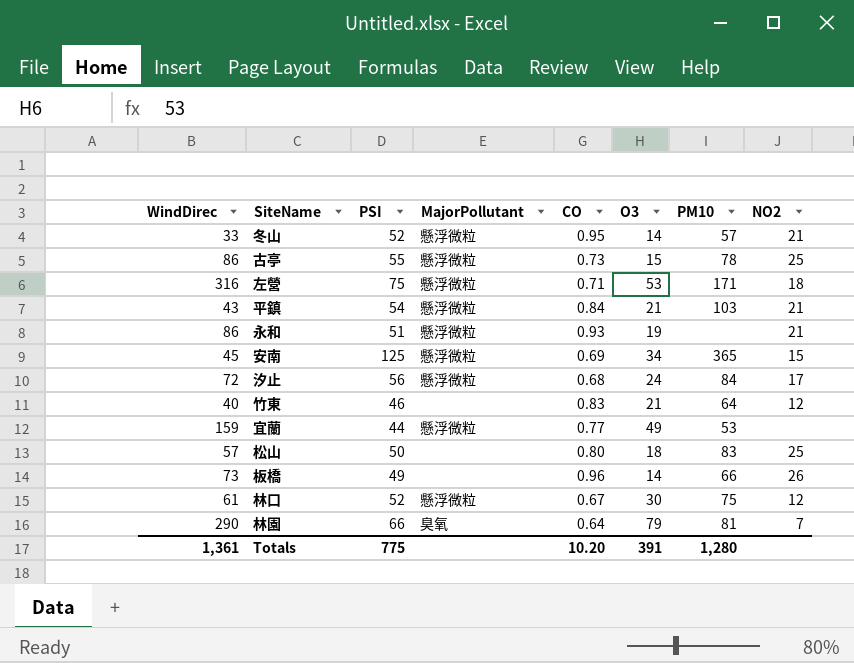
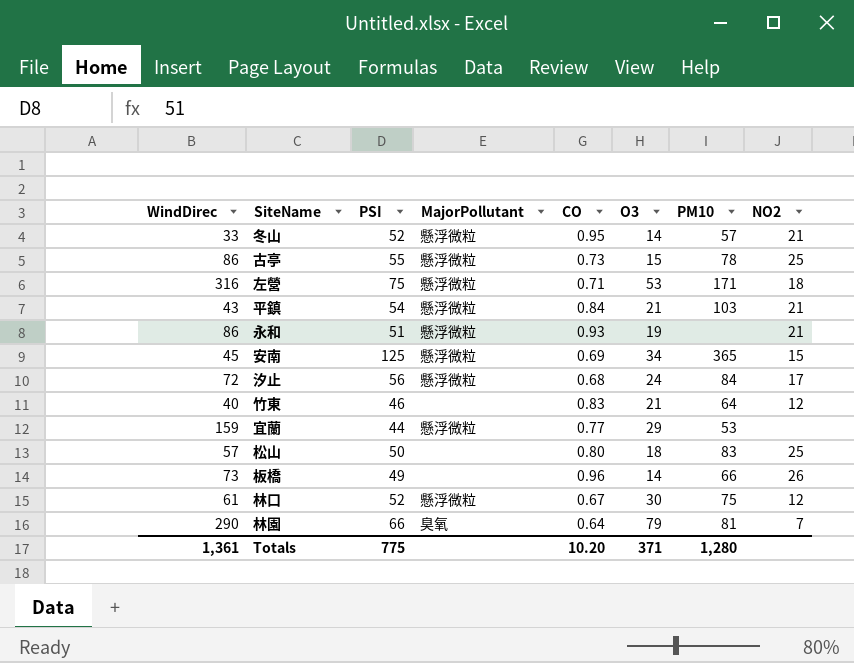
宜蘭 | O3: 49 -> 29
Totals | O3: 391 -> 371

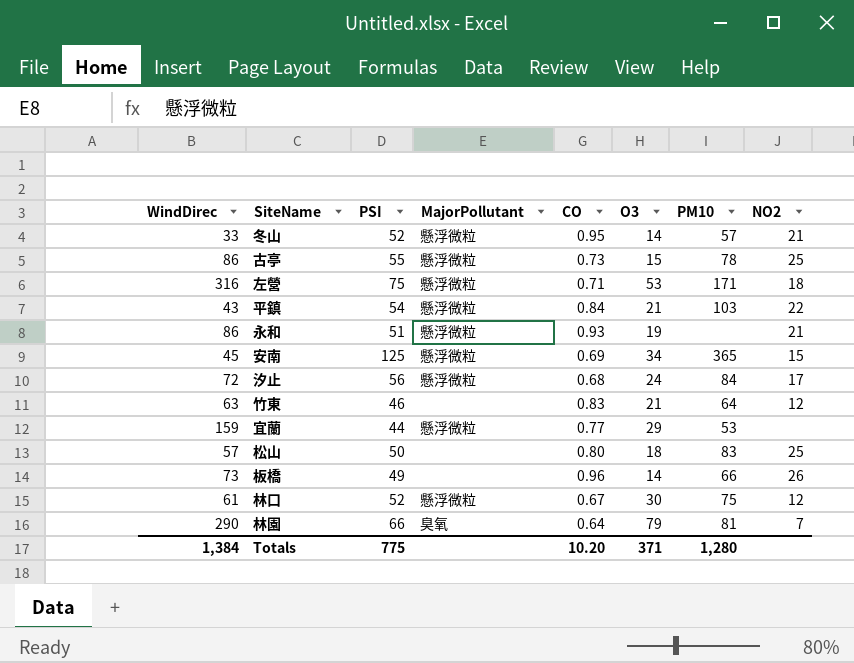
平鎮 | NO2: 21 -> 22
竹東 | WindDirec: 40 -> 63
Totals | WindDirec: 1,361 -> 1,384

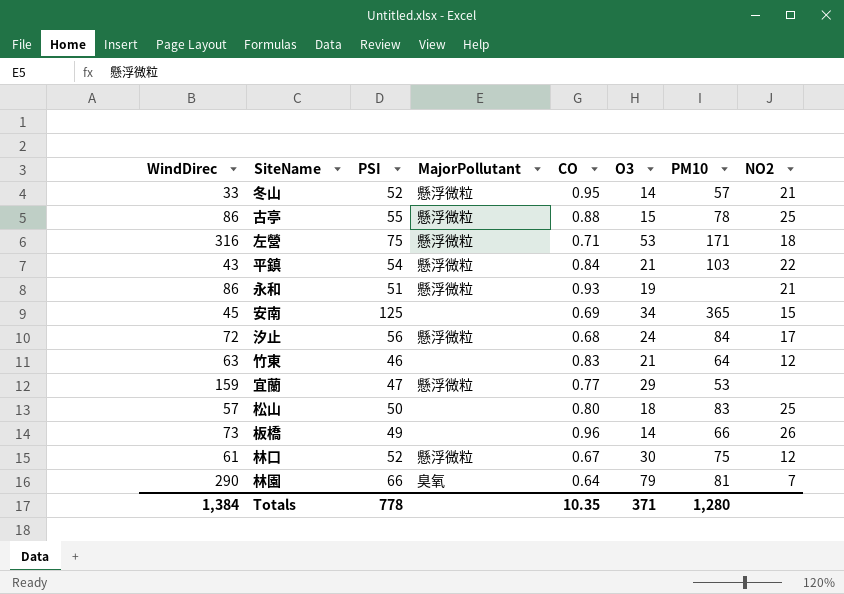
古亭 | CO: 0.73 -> 0.88
安南 | MajorPollutant: 懸浮微粒 -> none
宜蘭 | PSI: 44 -> 47
Totals | PSI: 775 -> 778
Totals | CO: 10.20 -> 10.35

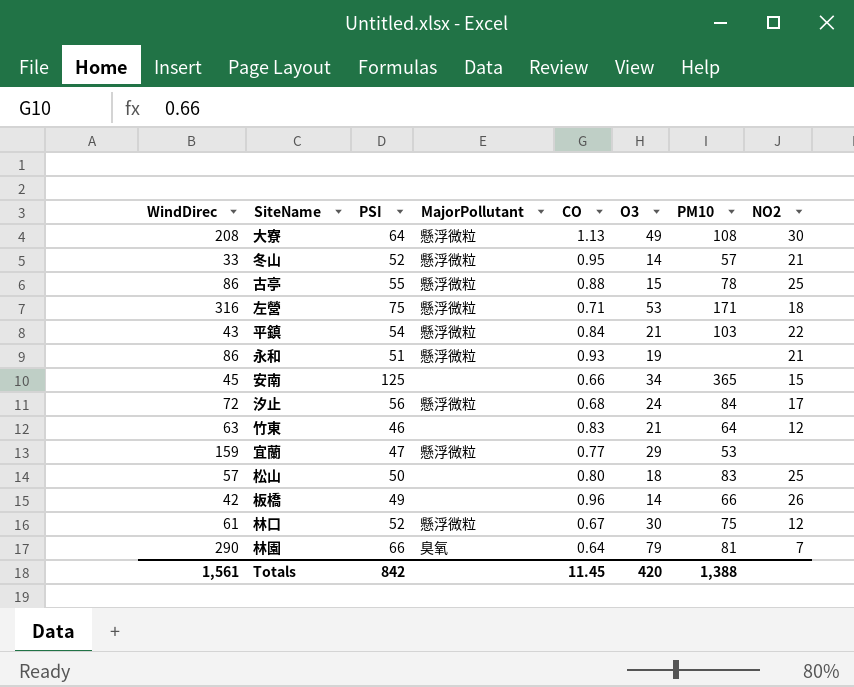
row 大寮: none -> 208 | 64 | 懸浮微粒 | 1.13 | 49 | 108 | 30
安南 | CO: 0.69 -> 0.66
板橋 | WindDirec: 73 -> 42
Totals | WindDirec: 1,384 -> 1,561
Totals | PSI: 778 -> 842
Totals | CO: 10.35 -> 11.45
Totals | O3: 371 -> 420
Totals | PM10: 1,280 -> 1,388

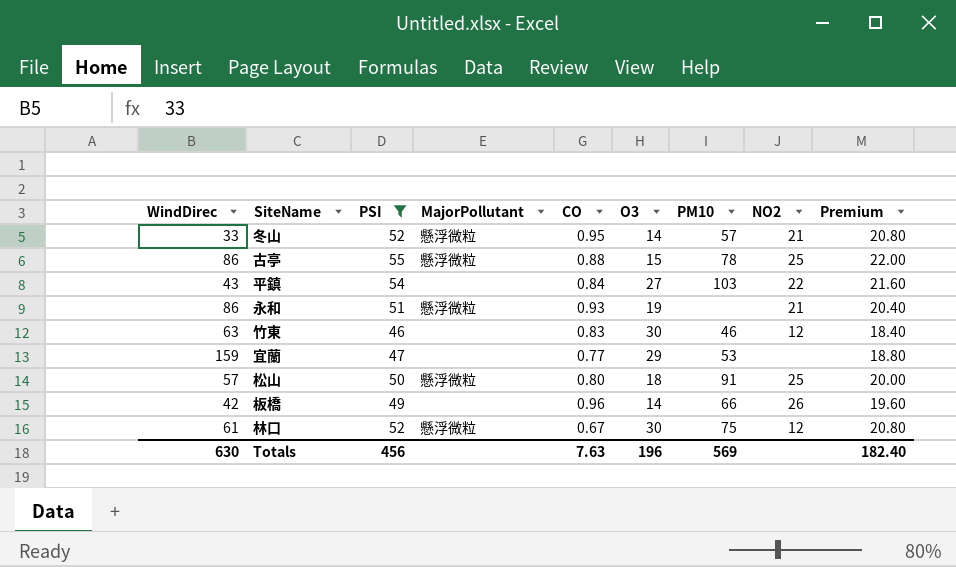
filter: none -> PSI <= 55
column Premium | formula: none -> [PSI] * 0.4
平鎮 | MajorPollutant: 懸浮微粒 -> none
平鎮 | O3: 21 -> 27
竹東 | O3: 21 -> 30
竹東 | PM10: 64 -> 46
宜蘭 | MajorPollutant: 懸浮微粒 -> none
松山 | MajorPollutant: none -> 懸浮微粒
松山 | PM10: 83 -> 91
Totals | WindDirec: 1,561 -> 630
Totals | PSI: 842 -> 456
Totals | CO: 11.45 -> 7.63
Totals | O3: 420 -> 196
Totals | PM10: 1,388 -> 569

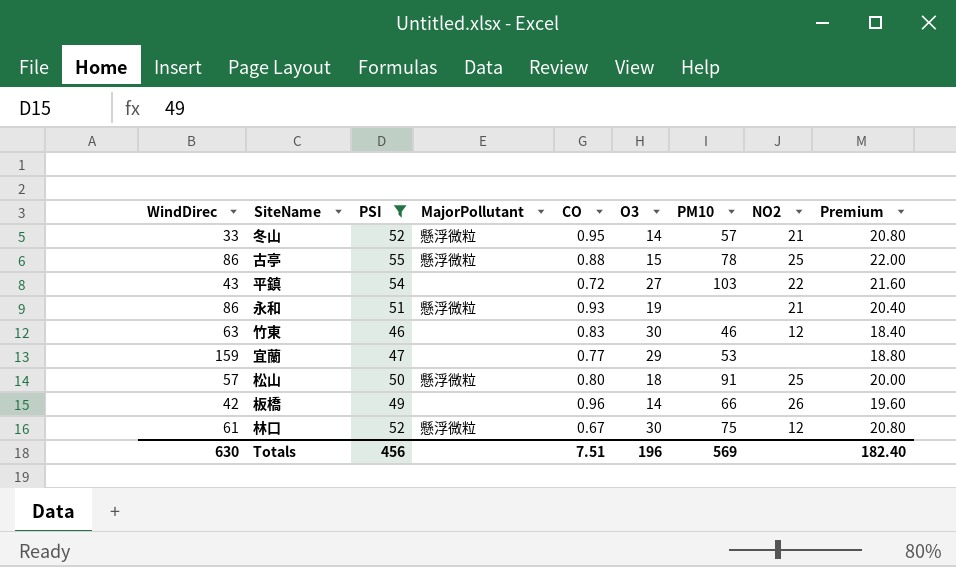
平鎮 | CO: 0.84 -> 0.72
Totals | CO: 7.63 -> 7.51

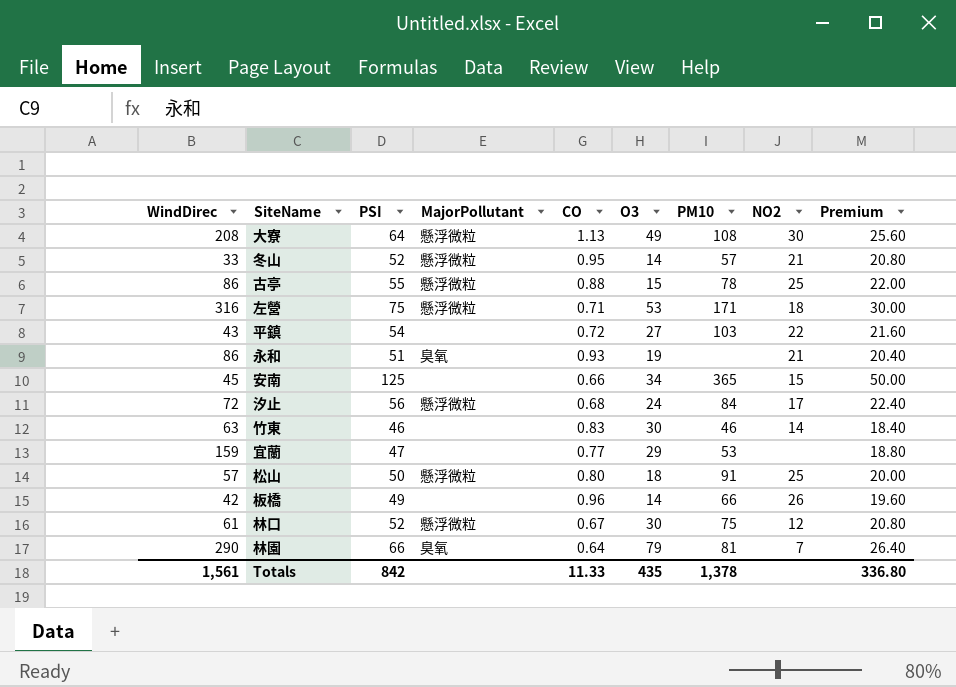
filter: PSI <= 55 -> none
永和 | MajorPollutant: 懸浮微粒 -> 臭氧
竹東 | NO2: 12 -> 14
Totals | WindDirec: 630 -> 1,561
Totals | PSI: 456 -> 842
Totals | CO: 7.51 -> 11.33
Totals | O3: 196 -> 435
Totals | PM10: 569 -> 1,378
Totals | Premium: 182.40 -> 336.80

